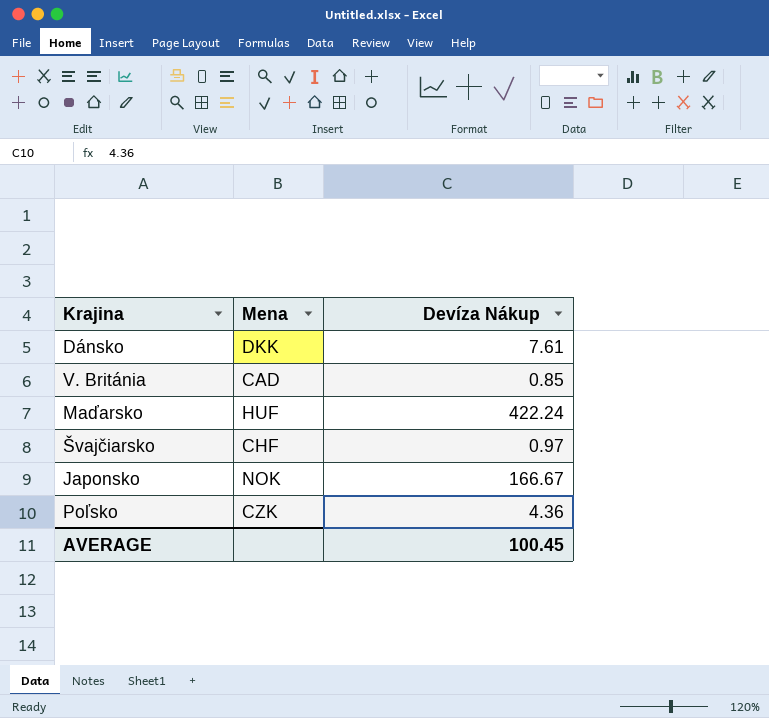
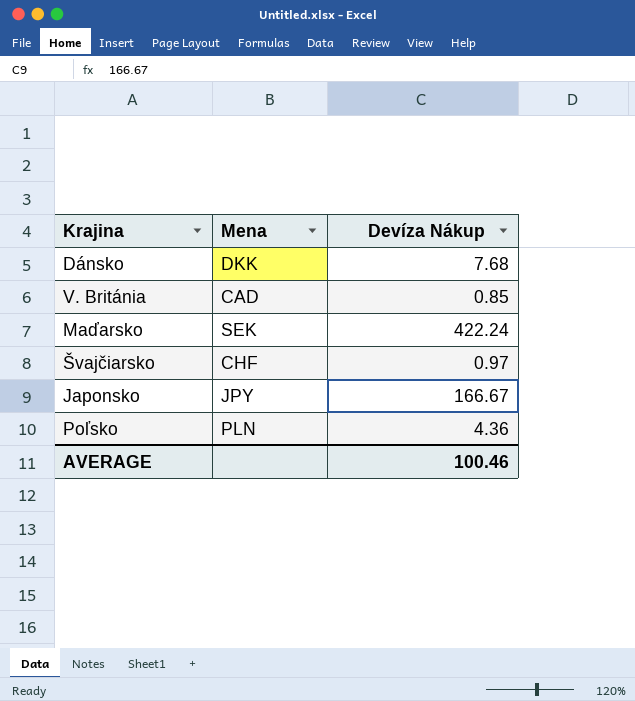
Dánsko | Devíza Nákup: 7.61 -> 7.68
Maďarsko | Mena: HUF -> SEK
Japonsko | Mena: NOK -> JPY
Poľsko | Mena: CZK -> PLN
AVERAGE | Devíza Nákup: 100.45 -> 100.46

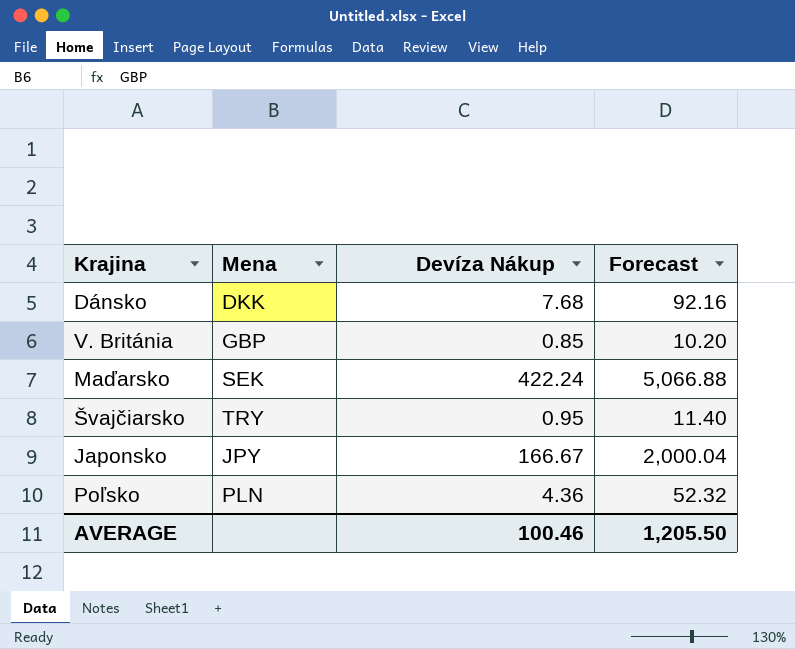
column Forecast | formula: none -> [Devíza Nákup] * 12
V. Británia | Mena: CAD -> GBP
Švajčiarsko | Mena: CHF -> TRY
Švajčiarsko | Devíza Nákup: 0.97 -> 0.95

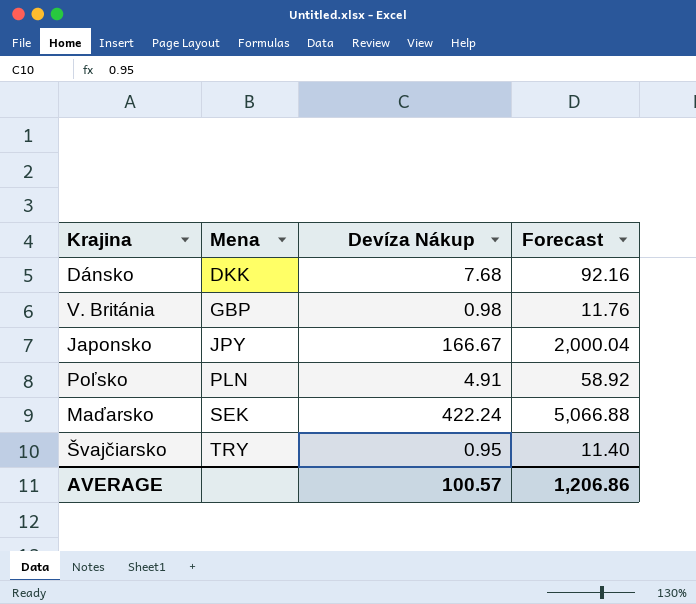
row order: none -> Mena ascending
V. Británia | Devíza Nákup: 0.85 -> 0.98
V. Británia | Forecast: 10.20 -> 11.76
Poľsko | Devíza Nákup: 4.36 -> 4.91
Poľsko | Forecast: 52.32 -> 58.92
AVERAGE | Devíza Nákup: 100.46 -> 100.57
AVERAGE | Forecast: 1,205.50 -> 1,206.86

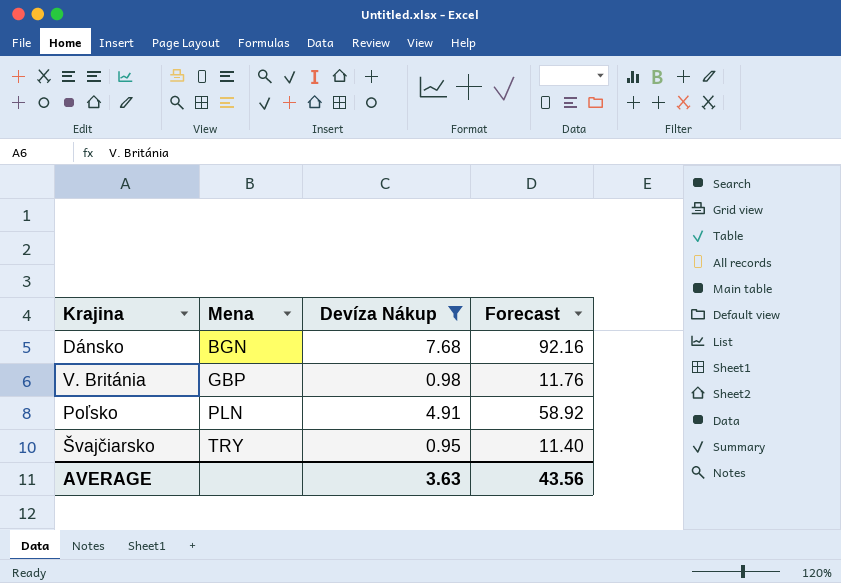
filter: none -> Devíza Nákup <= 7.68
Dánsko | Mena: DKK -> BGN
AVERAGE | Devíza Nákup: 100.57 -> 3.63
AVERAGE | Forecast: 1,206.86 -> 43.56

